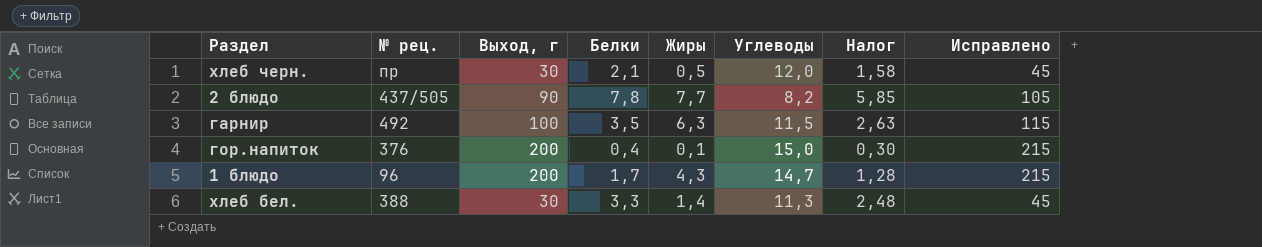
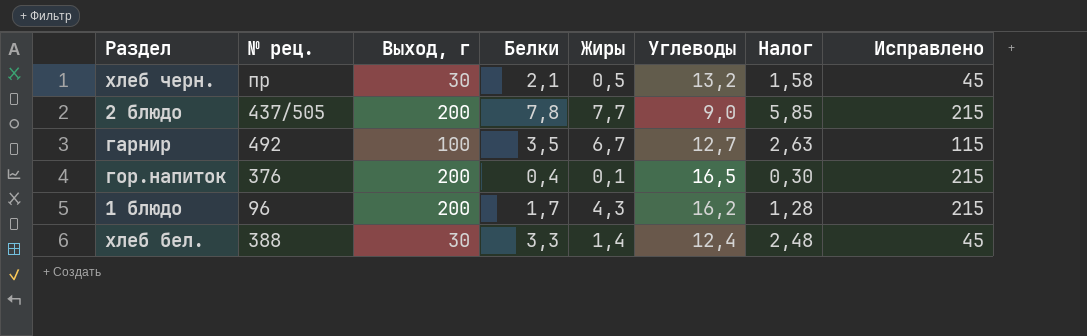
хлеб черн. | Углеводы: 12,0 -> 13,2
2 блюдо | Выход, г: 90 -> 200
2 блюдо | Углеводы: 8,2 -> 9,0
2 блюдо | Исправлено: 105 -> 215
гарнир | Жиры: 6,3 -> 6,7
гарнир | Углеводы: 11,5 -> 12,7
гор.напиток | Углеводы: 15,0 -> 16,5
1 блюдо | Углеводы: 14,7 -> 16,2
хлеб бел. | Углеводы: 11,3 -> 12,4

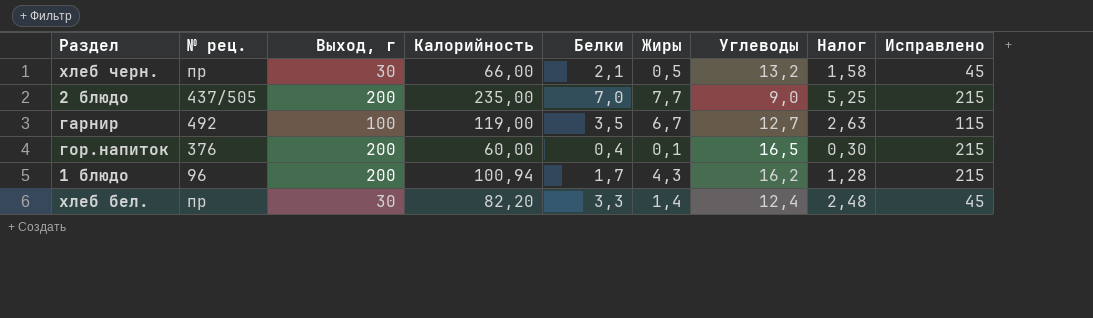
column Калорийность | position: none -> 4
2 блюдо | Белки: 7,8 -> 7,0
2 блюдо | Налог: 5,85 -> 5,25
хлеб бел. | № рец.: 388 -> пр

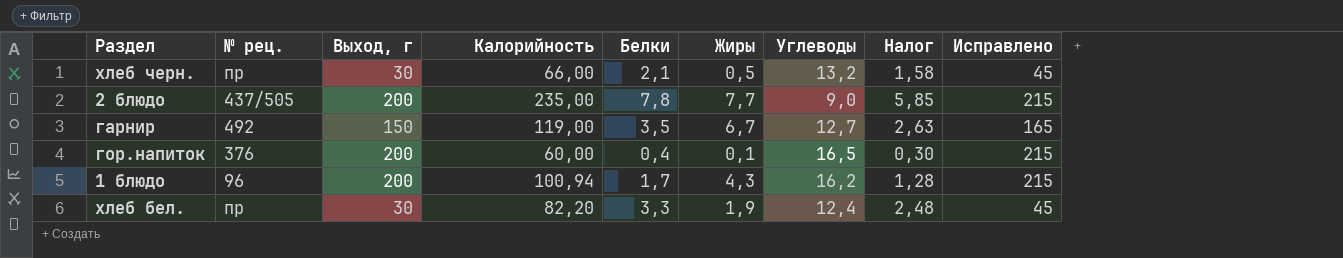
2 блюдо | Белки: 7,0 -> 7,8
2 блюдо | Налог: 5,25 -> 5,85
гарнир | Выход, г: 100 -> 150
гарнир | Исправлено: 115 -> 165
хлеб бел. | Жиры: 1,4 -> 1,9

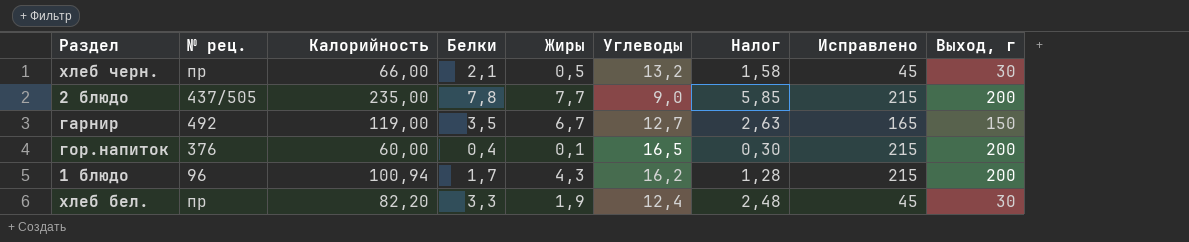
column Выход, г | position: 3 -> 9

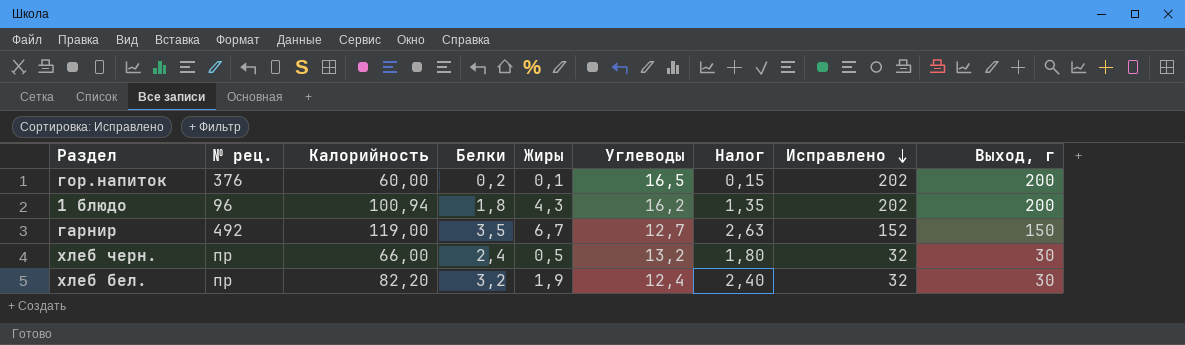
row order: none -> Исправлено descending
column Исправлено | formula: [Выход, г] + 15 -> [Выход, г] + 2
row 2 блюдо: 437/505 | 235,00 | 7,8 | 7,7 | 9,0 | 5,85 | 215 | 200 -> none
гор.напиток | Белки: 0,4 -> 0,2
гор.напиток | Налог: 0,30 -> 0,15
1 блюдо | Белки: 1,7 -> 1,8
1 блюдо | Налог: 1,28 -> 1,35
хлеб черн. | Белки: 2,1 -> 2,4
хлеб черн. | Налог: 1,58 -> 1,80
хлеб бел. | Белки: 3,3 -> 3,2
хлеб бел. | Налог: 2,48 -> 2,40

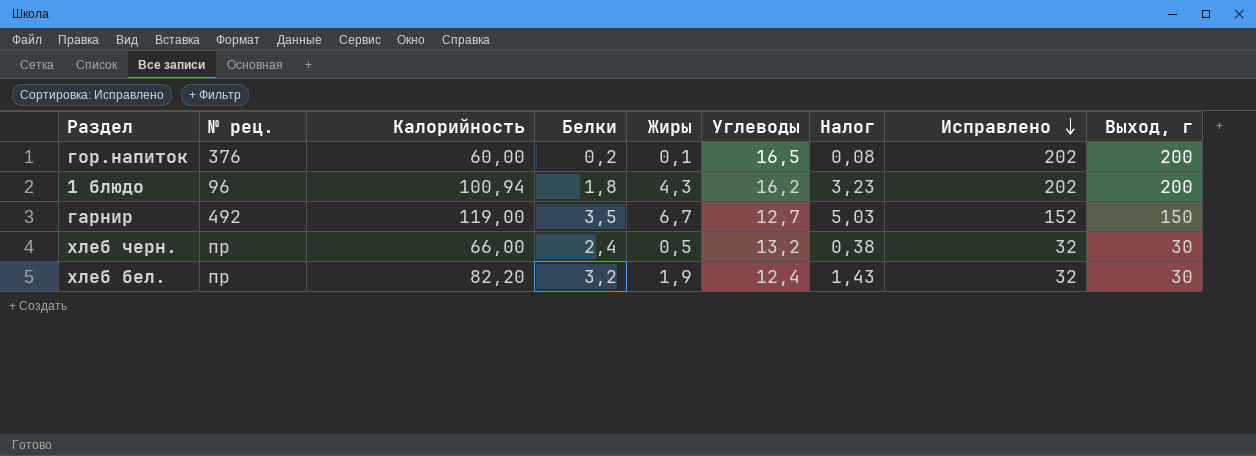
column Налог | formula: [Белки] * 0,75 -> [Жиры] * 0,75

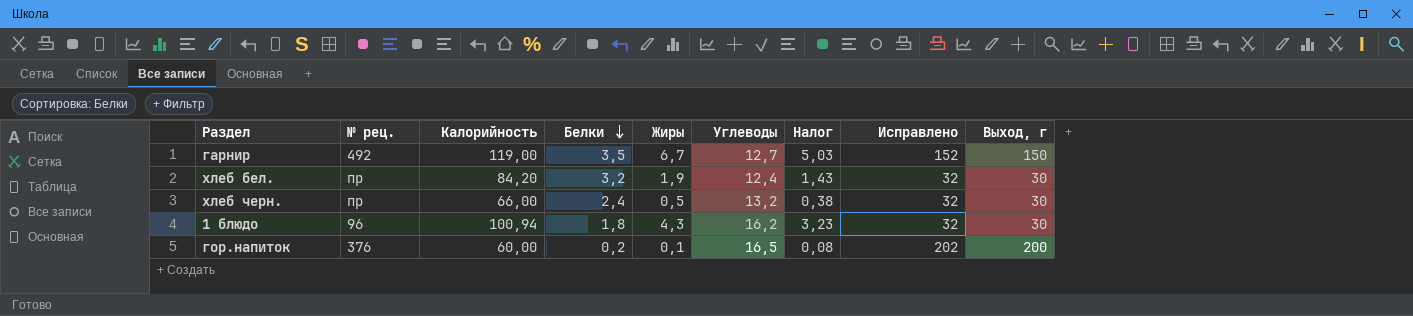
row order: Исправлено descending -> Белки descending
хлеб бел. | Калорийность: 82,20 -> 84,20
1 блюдо | Исправлено: 202 -> 32
1 блюдо | Выход, г: 200 -> 30

